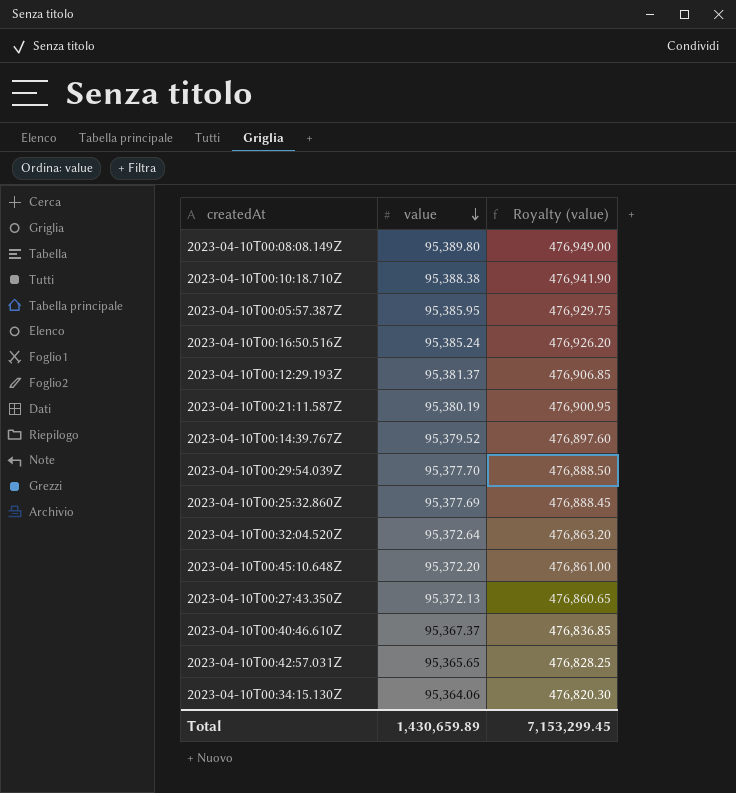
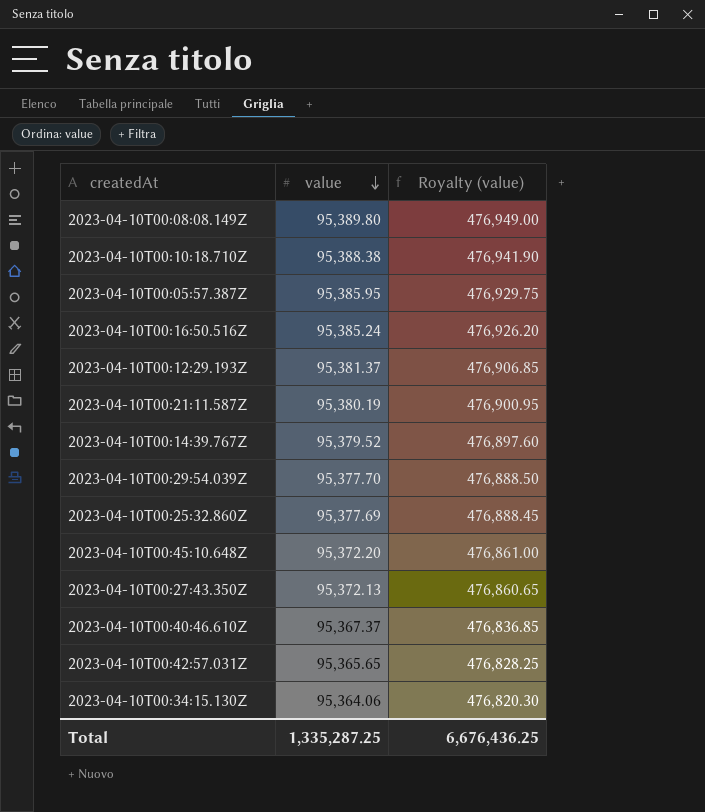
row 2023-04-10T00:32:04.520Z: 95,372.64 | 476,863.20 -> none
Total | value: 1,430,659.89 -> 1,335,287.25
Total | Royalty (value): 7,153,299.45 -> 6,676,436.25

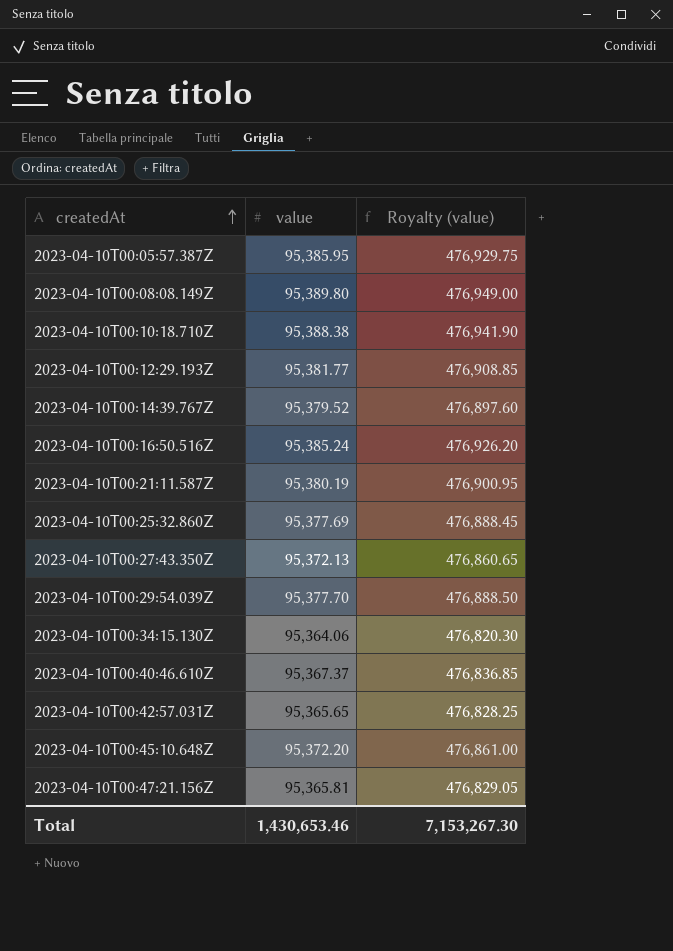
row order: value descending -> createdAt ascending
2023-04-10T00:12:29.193Z | value: 95,381.37 -> 95,381.77
2023-04-10T00:12:29.193Z | Royalty (value): 476,906.85 -> 476,908.85
row 2023-04-10T00:47:21.156Z: none -> 95,365.81 | 476,829.05
Total | value: 1,335,287.25 -> 1,430,653.46
Total | Royalty (value): 6,676,436.25 -> 7,153,267.30

